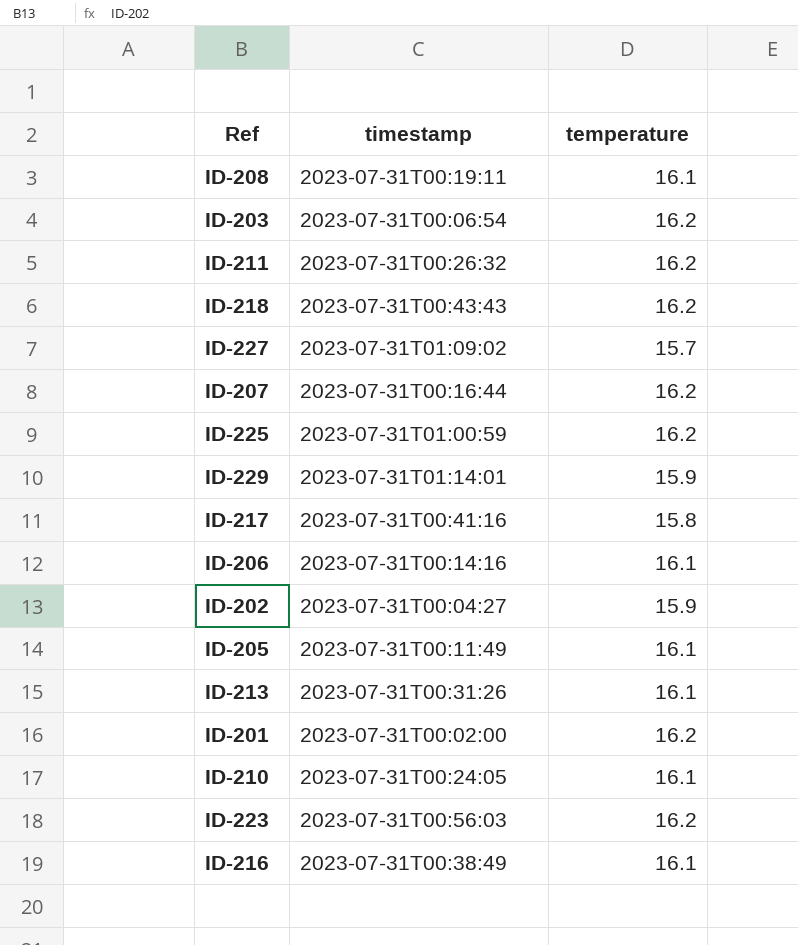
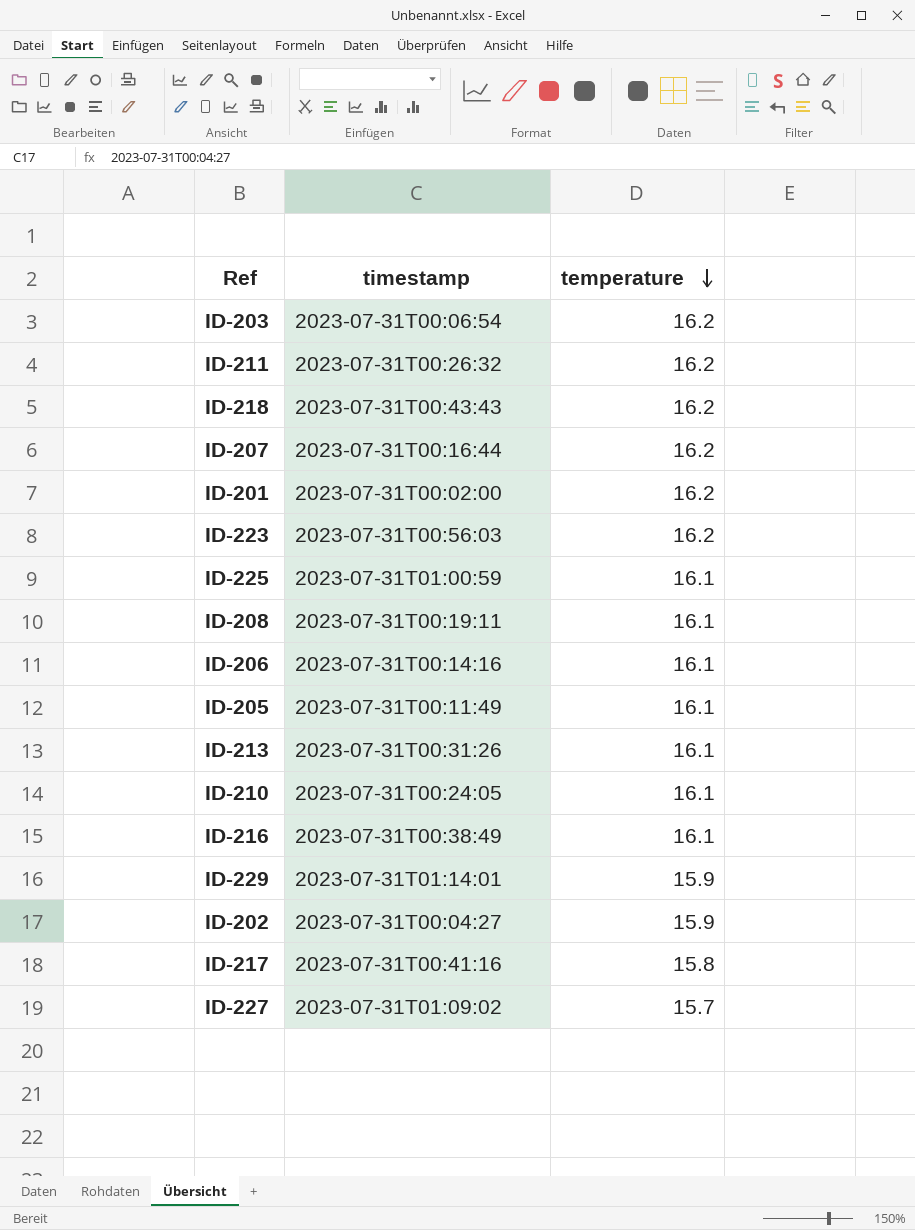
row order: none -> temperature descending
ID-225 | temperature: 16.2 -> 16.1

